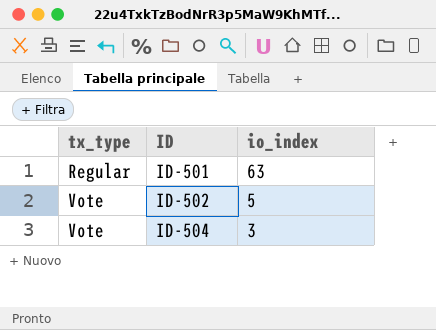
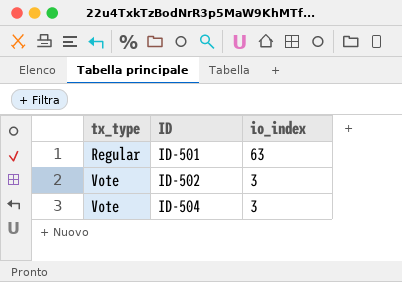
ID-502 | io_index: 5 -> 3

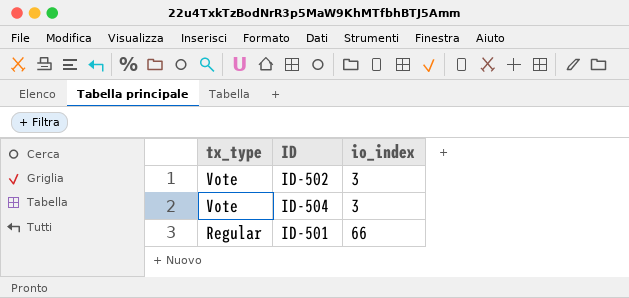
row order: tx_type ascending -> tx_type descending
ID-501 | io_index: 63 -> 66

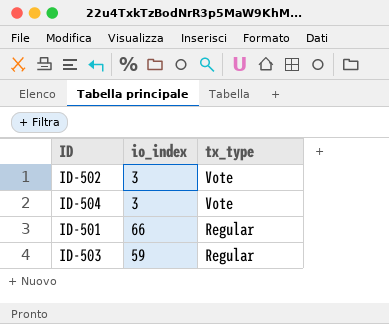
column tx_type | position: 1 -> 3
row ID-503: none -> 59 | Regular

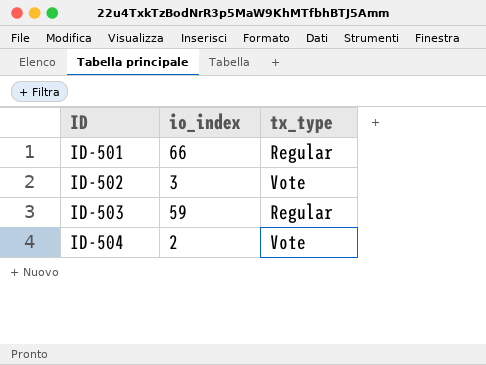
row order: tx_type descending -> ID ascending
ID-504 | io_index: 3 -> 2

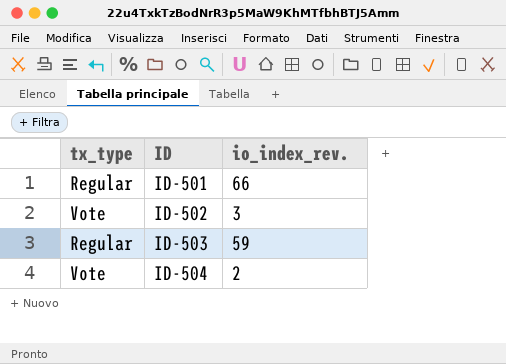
column tx_type | position: 3 -> 1
column name: io_index -> io_index_rev.

